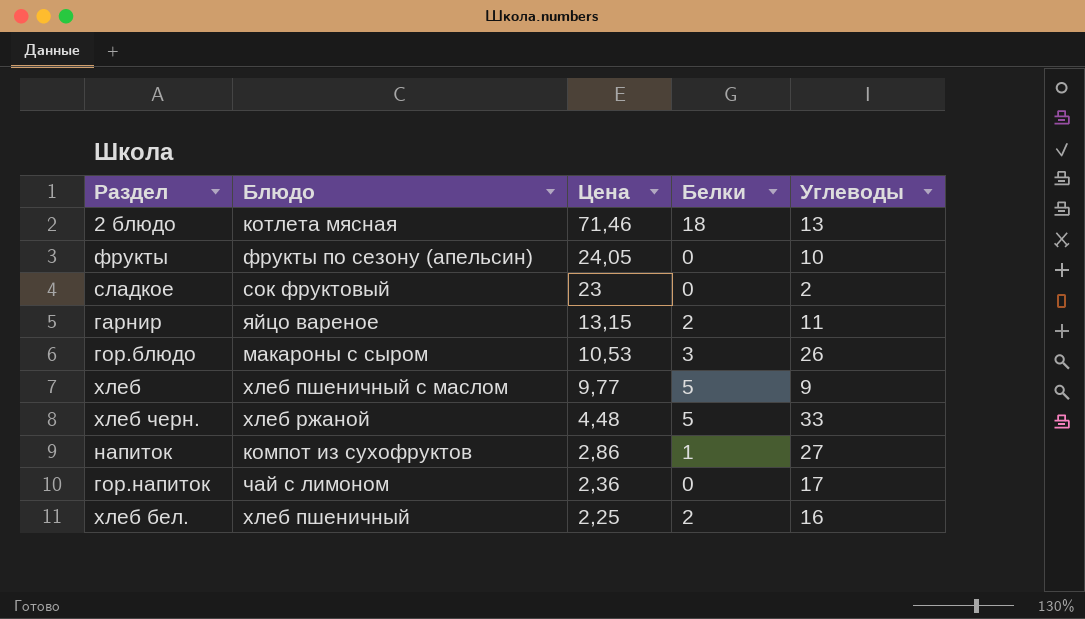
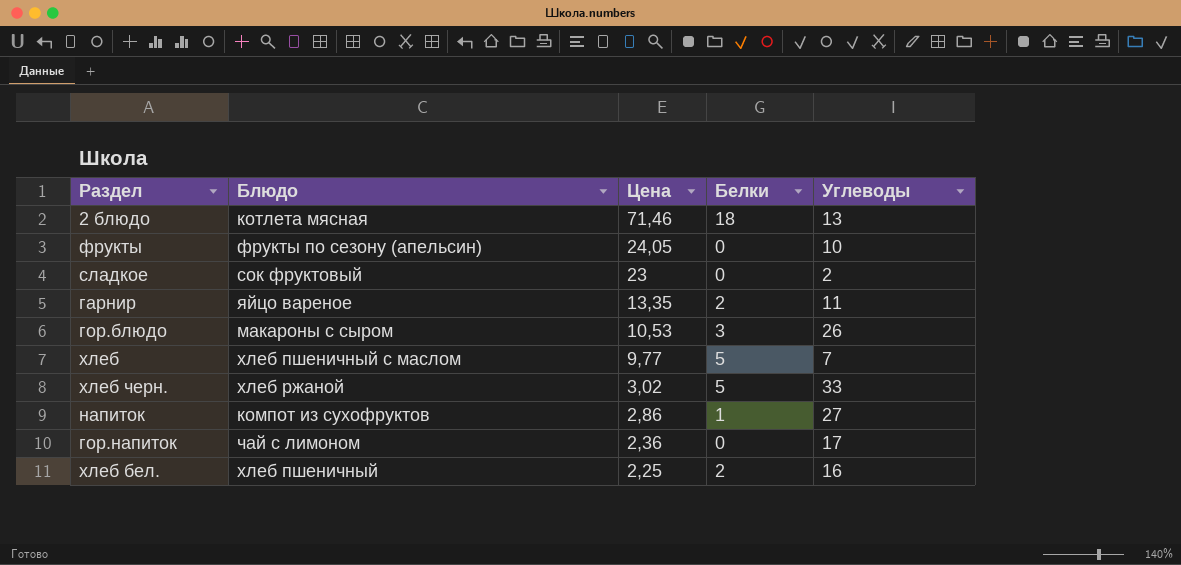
гарнир | Цена: 13,15 -> 13,35
хлеб | Углеводы: 9 -> 7
хлеб черн. | Цена: 4,48 -> 3,02

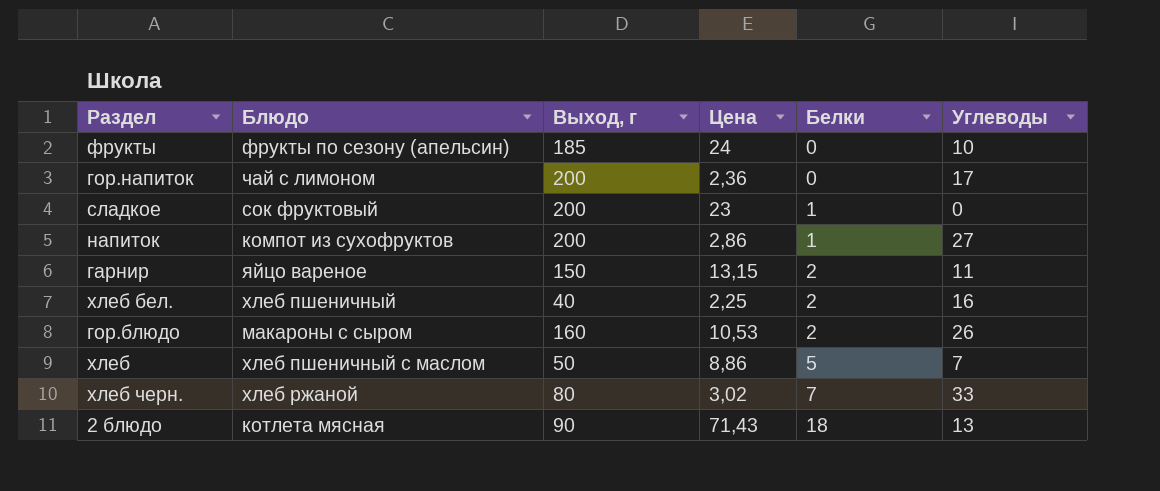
row order: Цена descending -> Белки ascending
column Выход, г | position: none -> 3
фрукты | Цена: 24,05 -> 24
сладкое | Белки: 0 -> 1
сладкое | Углеводы: 2 -> 0
гарнир | Цена: 13,35 -> 13,15
гор.блюдо | Белки: 3 -> 2
хлеб | Цена: 9,77 -> 8,86
хлеб черн. | Белки: 5 -> 7
2 блюдо | Цена: 71,46 -> 71,43

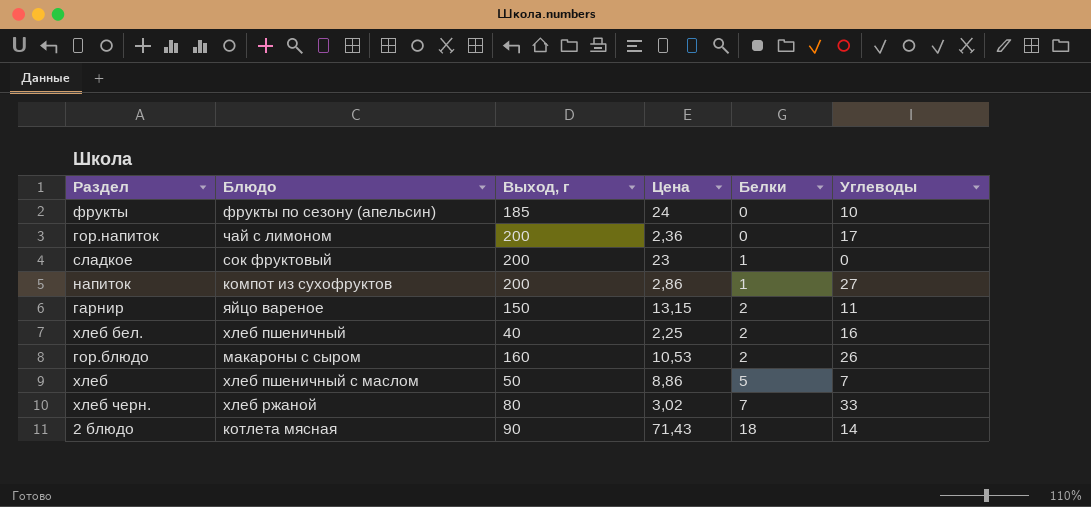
2 блюдо | Углеводы: 13 -> 14

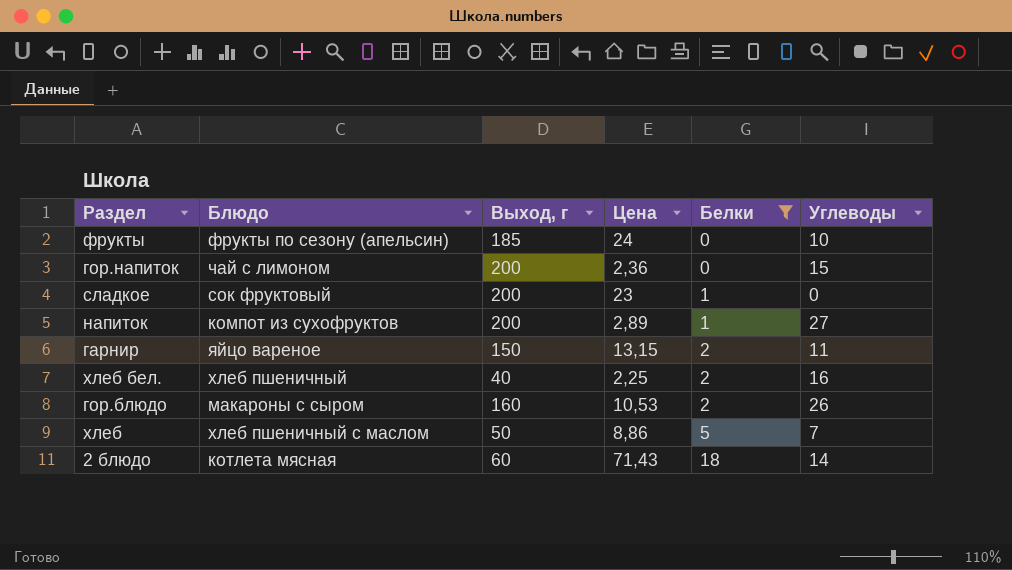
filter: none -> Белки != 7
гор.напиток | Углеводы: 17 -> 15
напиток | Цена: 2,86 -> 2,89
2 блюдо | Выход, г: 90 -> 60

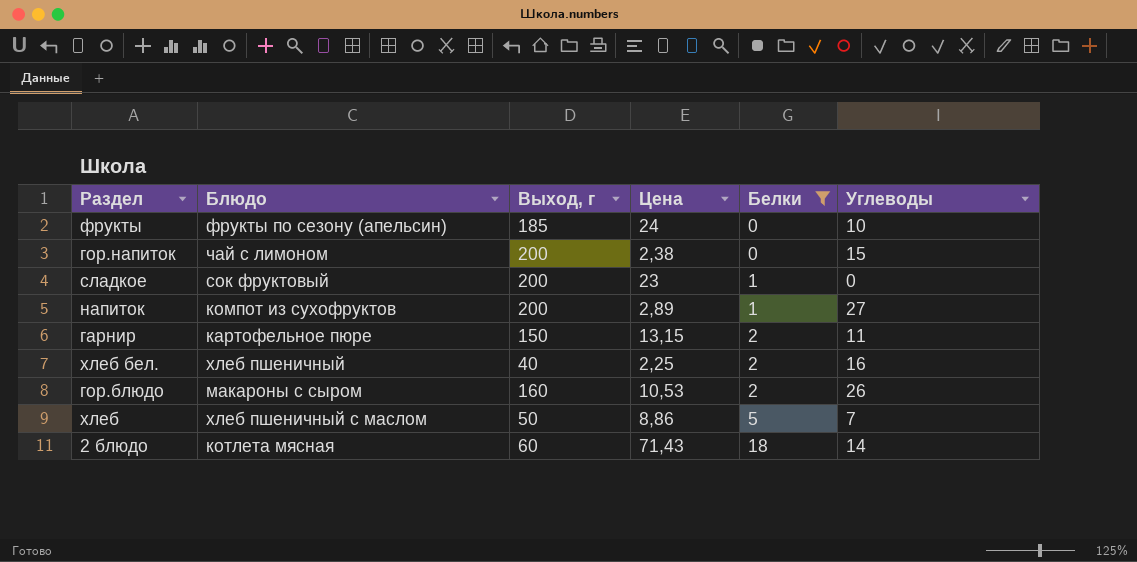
гор.напиток | Цена: 2,36 -> 2,38
гарнир | Блюдо: яйцо вареное -> картофельное пюре

